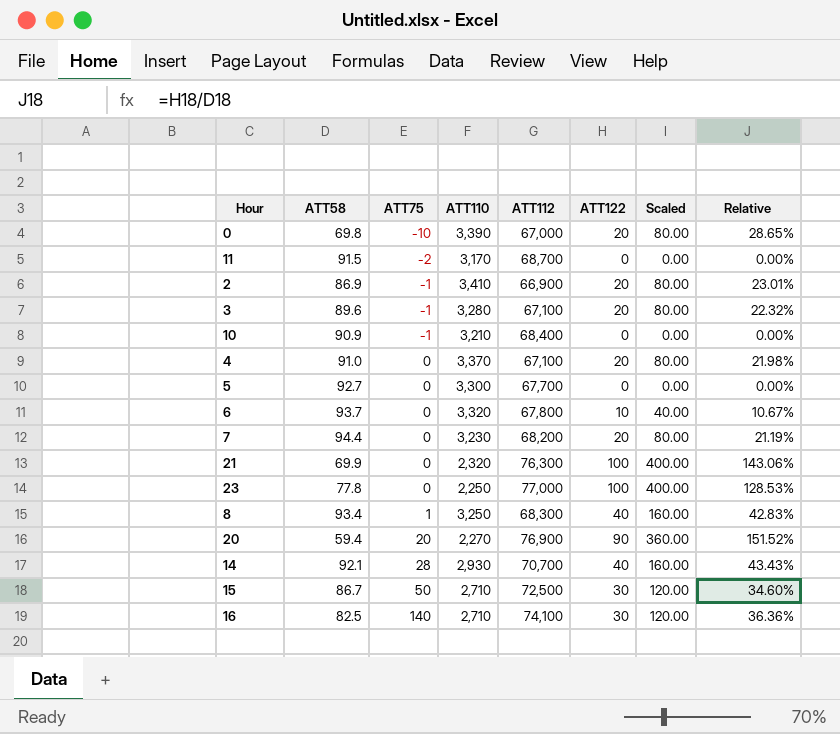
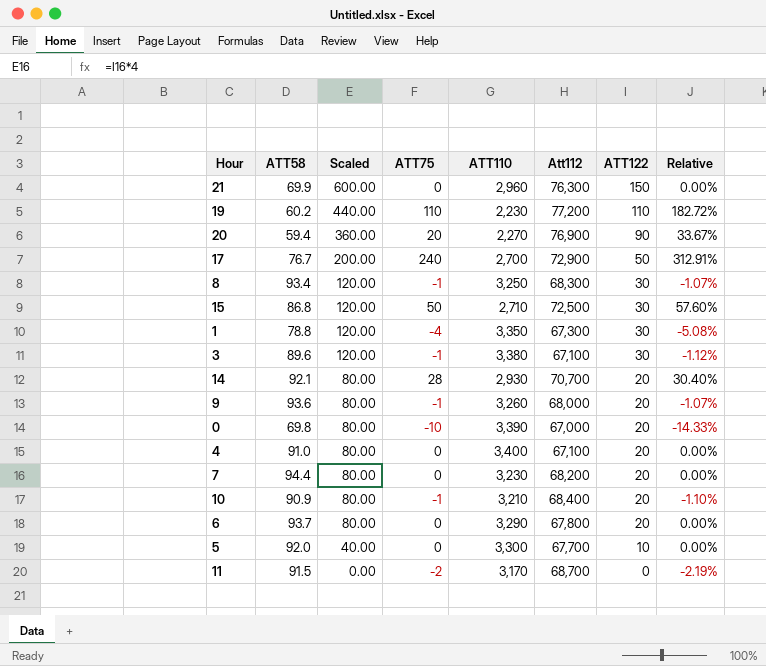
row order: ATT75 ascending -> Scaled descending
column Scaled | position: 7 -> 3
column name: ATT112 -> Att112
column Relative | formula: [ATT122] / [ATT58] -> [ATT75] / [ATT58]
row 2: 86.9 | -1 | 3,410 | 66,900 | 20 | 80.00 | 23.01% -> none
row 23: 77.8 | 0 | 2,250 | 77,000 | 100 | 400.00 | 128.53% -> none
row 16: 82.5 | 140 | 2,710 | 74,100 | 30 | 120.00 | 36.36% -> none
21 | Scaled: 400.00 -> 600.00
21 | ATT110: 2,320 -> 2,960
21 | ATT122: 100 -> 150
row 19: none -> 60.2 | 440.00 | 110 | 2,230 | 77,200 | 110 | 182.72%
row 17: none -> 76.7 | 200.00 | 240 | 2,700 | 72,900 | 50 | 312.91%
8 | Scaled: 160.00 -> 120.00
8 | ATT75: 1 -> -1
8 | ATT122: 40 -> 30
15 | ATT58: 86.7 -> 86.8
row 1: none -> 78.8 | 120.00 | -4 | 3,350 | 67,300 | 30 | -5.08%
3 | Scaled: 80.00 -> 120.00
3 | ATT110: 3,280 -> 3,380
3 | ATT122: 20 -> 30
14 | Scaled: 160.00 -> 80.00
14 | ATT122: 40 -> 20
row 9: none -> 93.6 | 80.00 | -1 | 3,260 | 68,000 | 20 | -1.07%
4 | ATT110: 3,370 -> 3,400
10 | Scaled: 0.00 -> 80.00
10 | ATT122: 0 -> 20
6 | Scaled: 40.00 -> 80.00
6 | ATT110: 3,320 -> 3,290
6 | ATT122: 10 -> 20
5 | ATT58: 92.7 -> 92.0
5 | Scaled: 0.00 -> 40.00
5 | ATT122: 0 -> 10

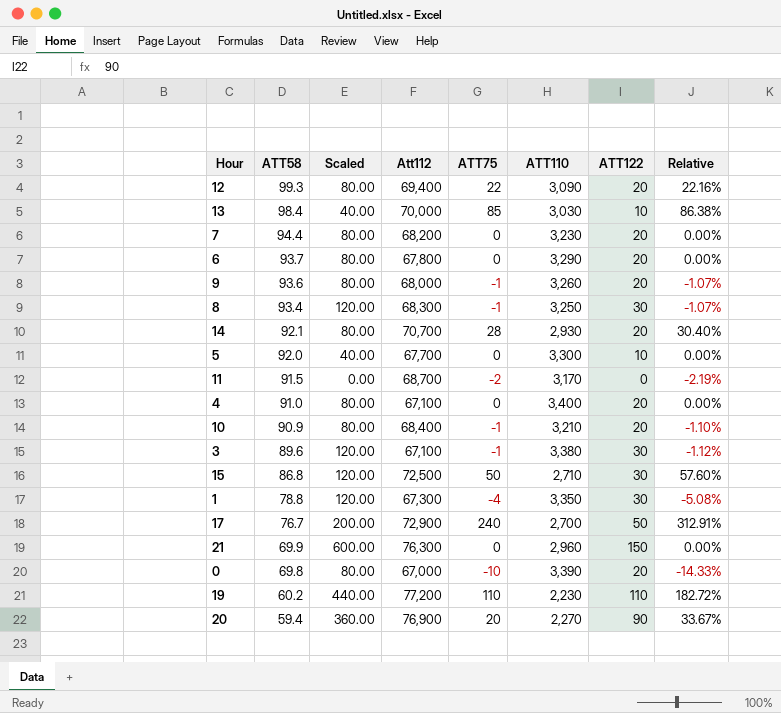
row order: Scaled descending -> ATT58 descending
column Att112 | position: 6 -> 4
row 12: none -> 99.3 | 80.00 | 69,400 | 22 | 3,090 | 20 | 22.16%
row 13: none -> 98.4 | 40.00 | 70,000 | 85 | 3,030 | 10 | 86.38%

